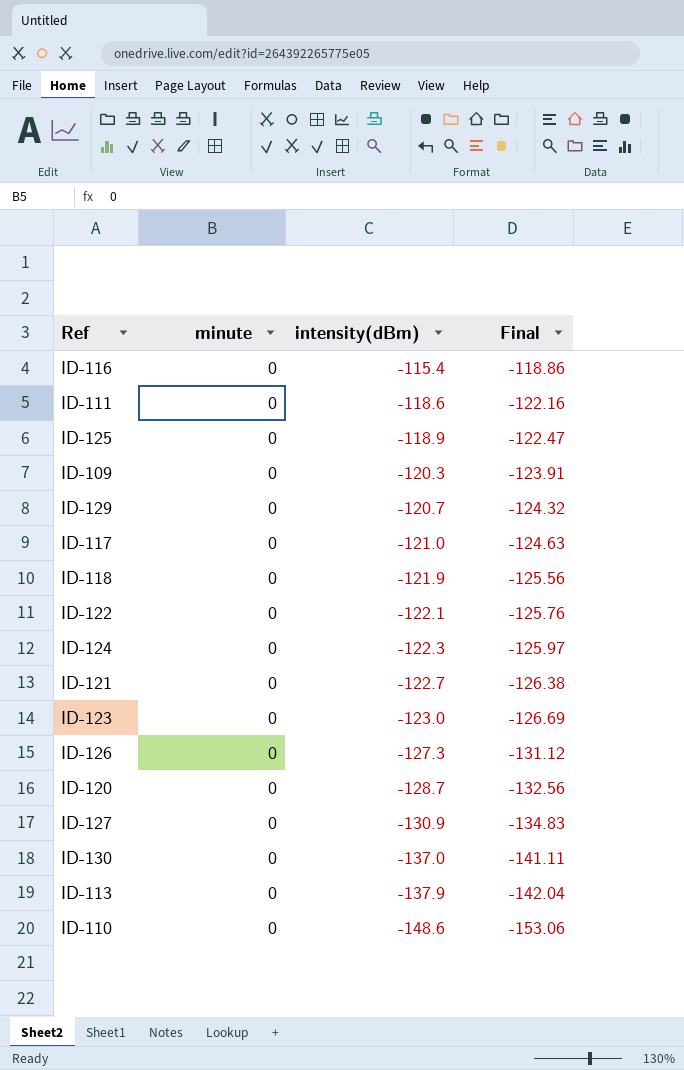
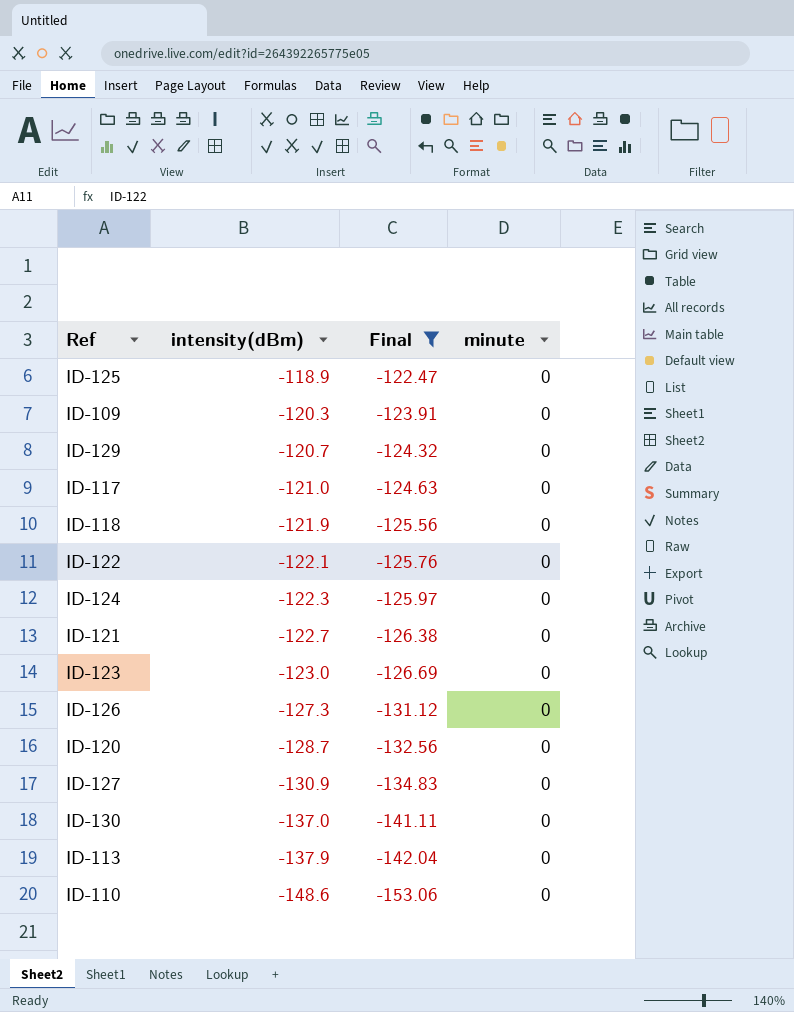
filter: none -> Final <= -122.47
column minute | position: 2 -> 4

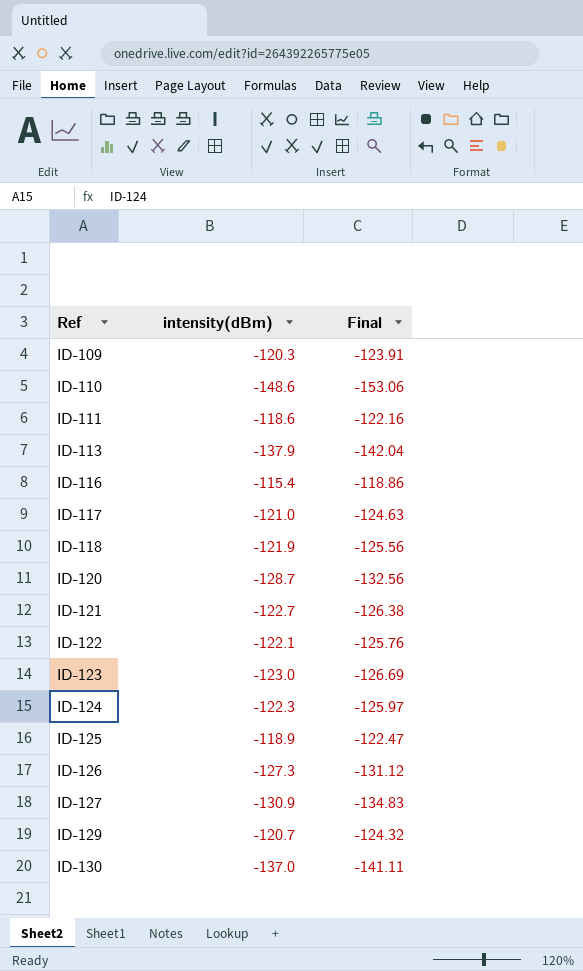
filter: Final <= -122.47 -> none
row order: intensity(dBm) descending -> Ref ascending
column minute | position: 4 -> none

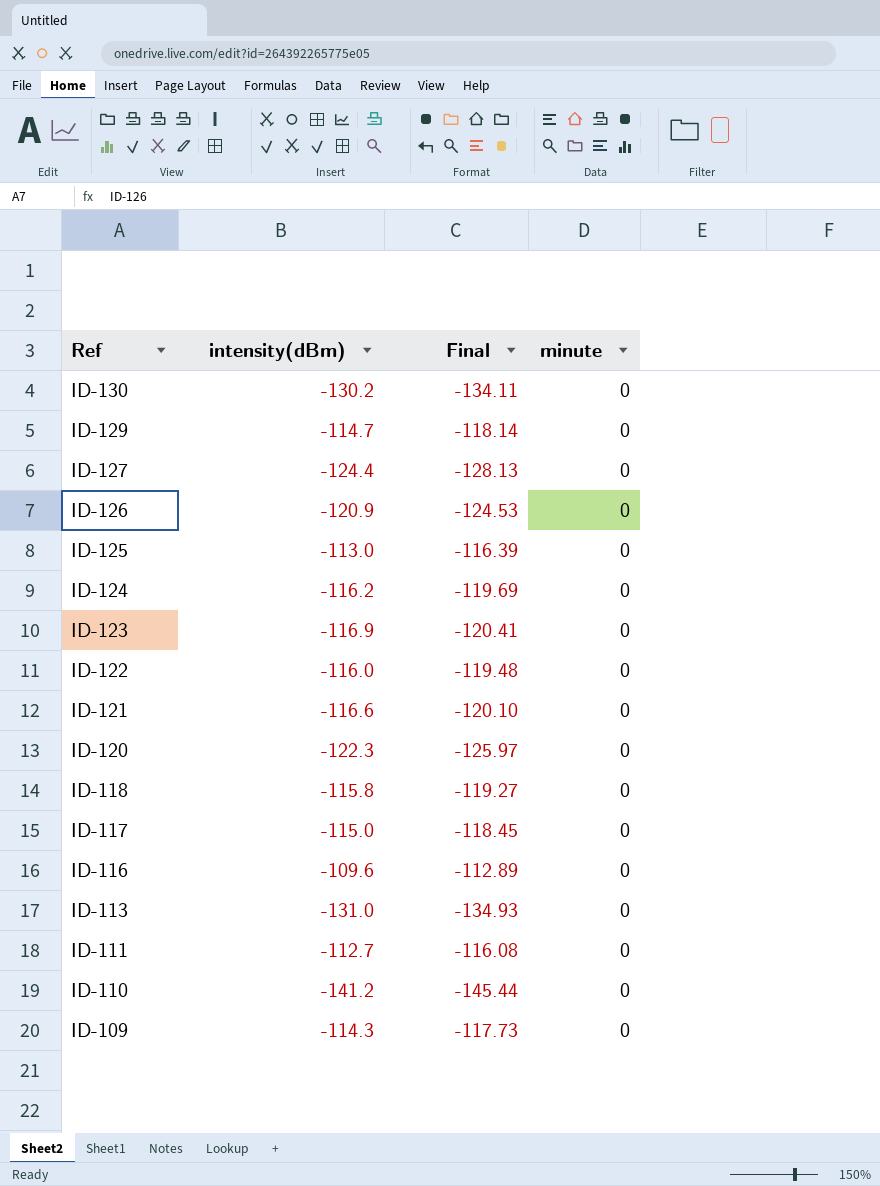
row order: Ref ascending -> Ref descending
column minute | position: none -> 4
ID-130 | intensity(dBm): -137.0 -> -130.2
ID-130 | Final: -141.11 -> -134.11
ID-129 | intensity(dBm): -120.7 -> -114.7
ID-129 | Final: -124.32 -> -118.14
ID-127 | intensity(dBm): -130.9 -> -124.4
ID-127 | Final: -134.83 -> -128.13
ID-126 | intensity(dBm): -127.3 -> -120.9
ID-126 | Final: -131.12 -> -124.53
ID-125 | intensity(dBm): -118.9 -> -113.0
ID-125 | Final: -122.47 -> -116.39
ID-124 | intensity(dBm): -122.3 -> -116.2
ID-124 | Final: -125.97 -> -119.69
ID-123 | intensity(dBm): -123.0 -> -116.9
ID-123 | Final: -126.69 -> -120.41
ID-122 | intensity(dBm): -122.1 -> -116.0
ID-122 | Final: -125.76 -> -119.48
ID-121 | intensity(dBm): -122.7 -> -116.6
ID-121 | Final: -126.38 -> -120.10
ID-120 | intensity(dBm): -128.7 -> -122.3
ID-120 | Final: -132.56 -> -125.97
ID-118 | intensity(dBm): -121.9 -> -115.8
ID-118 | Final: -125.56 -> -119.27
ID-117 | intensity(dBm): -121.0 -> -115.0
ID-117 | Final: -124.63 -> -118.45
ID-116 | intensity(dBm): -115.4 -> -109.6
ID-116 | Final: -118.86 -> -112.89
ID-113 | intensity(dBm): -137.9 -> -131.0
ID-113 | Final: -142.04 -> -134.93
ID-111 | intensity(dBm): -118.6 -> -112.7
ID-111 | Final: -122.16 -> -116.08
ID-110 | intensity(dBm): -148.6 -> -141.2
ID-110 | Final: -153.06 -> -145.44
ID-109 | intensity(dBm): -120.3 -> -114.3
ID-109 | Final: -123.91 -> -117.73

